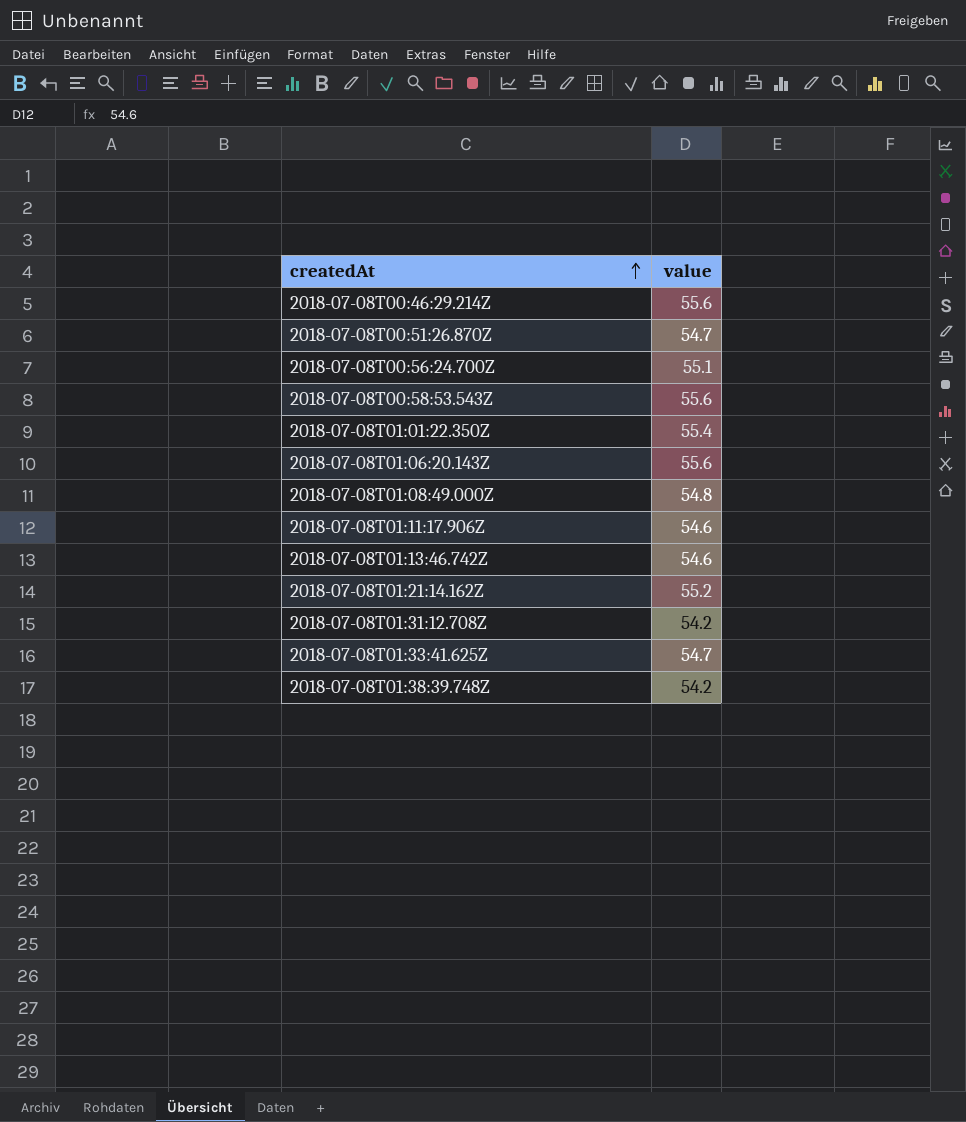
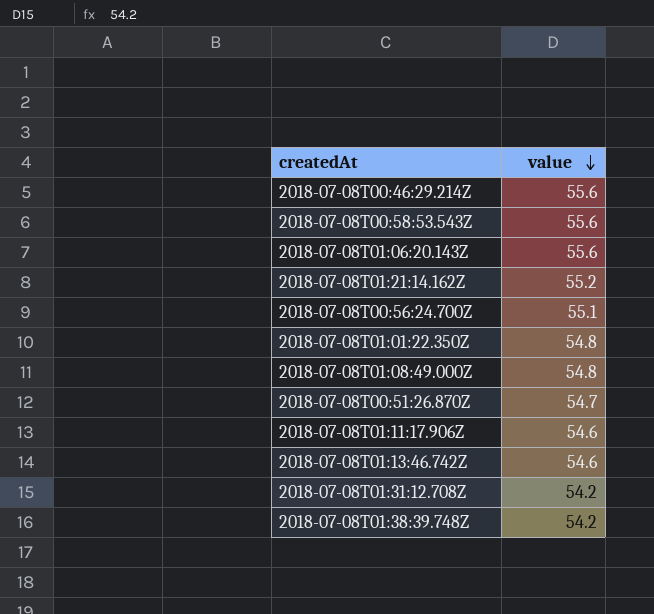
row order: createdAt ascending -> value descending
row 2018-07-08T01:33:41.625Z: 54.7 -> none
2018-07-08T01:01:22.350Z | value: 55.4 -> 54.8

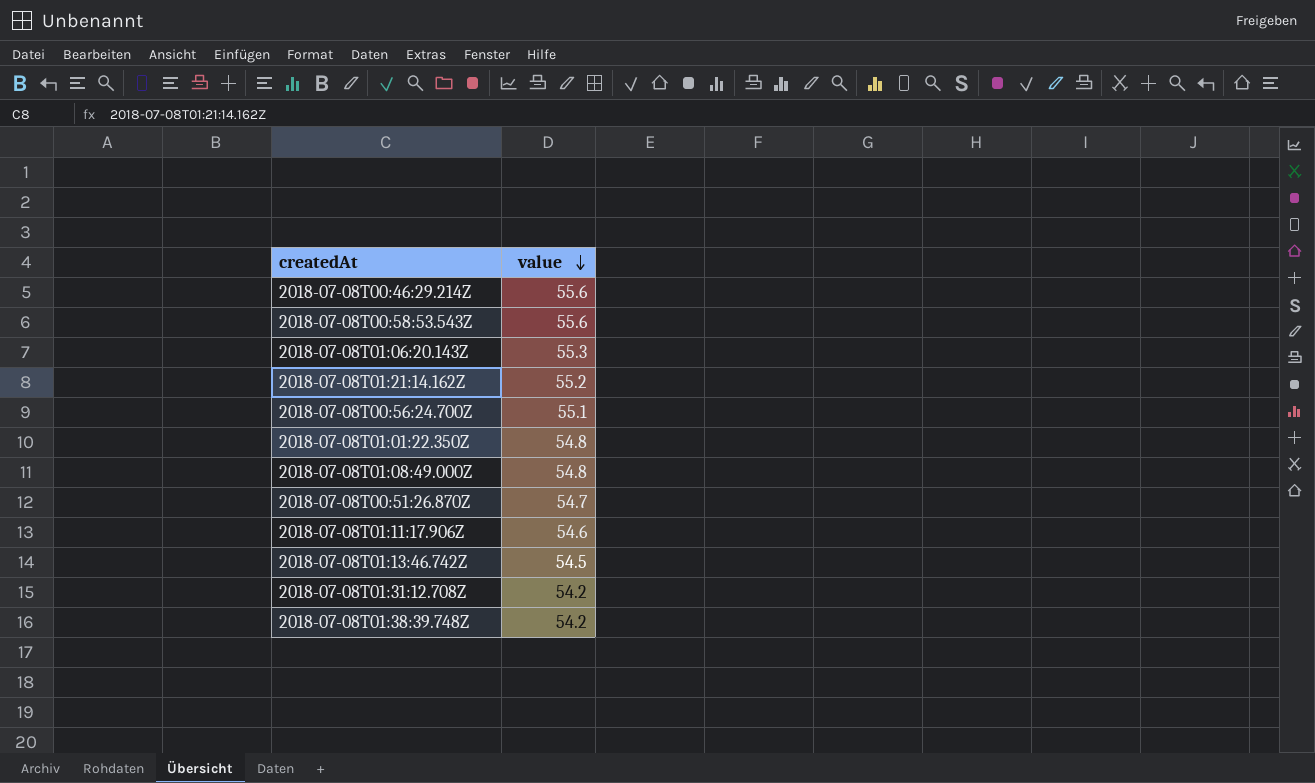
2018-07-08T01:06:20.143Z | value: 55.6 -> 55.3
2018-07-08T01:13:46.742Z | value: 54.6 -> 54.5

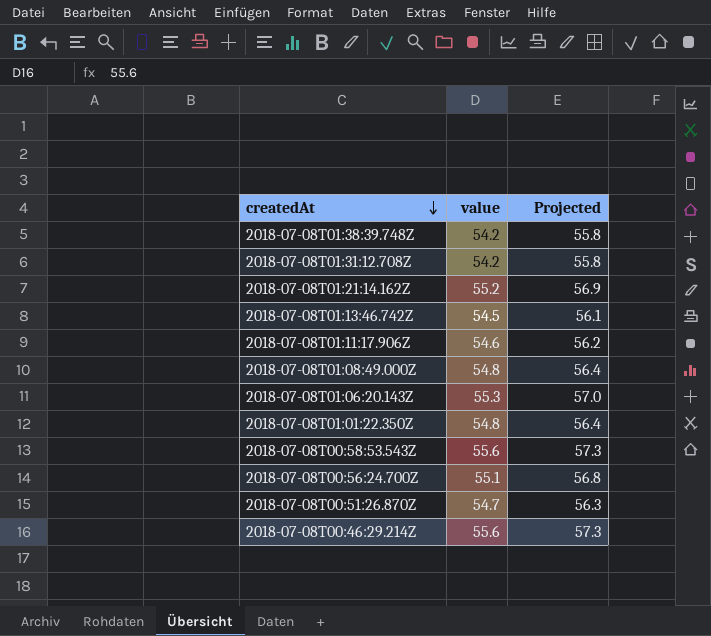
row order: value descending -> createdAt descending
column Projected | formula: none -> [value] * 1.03

